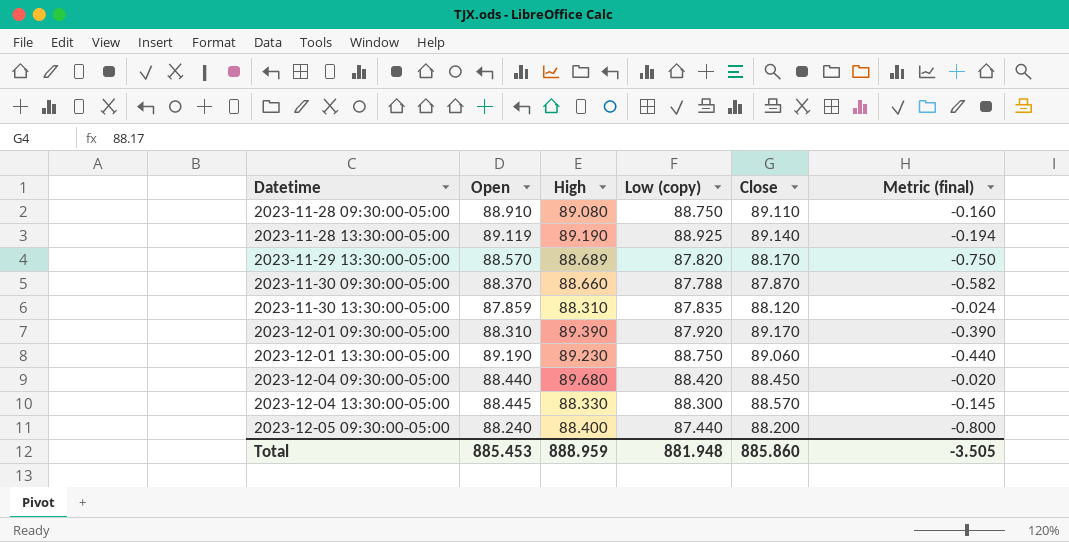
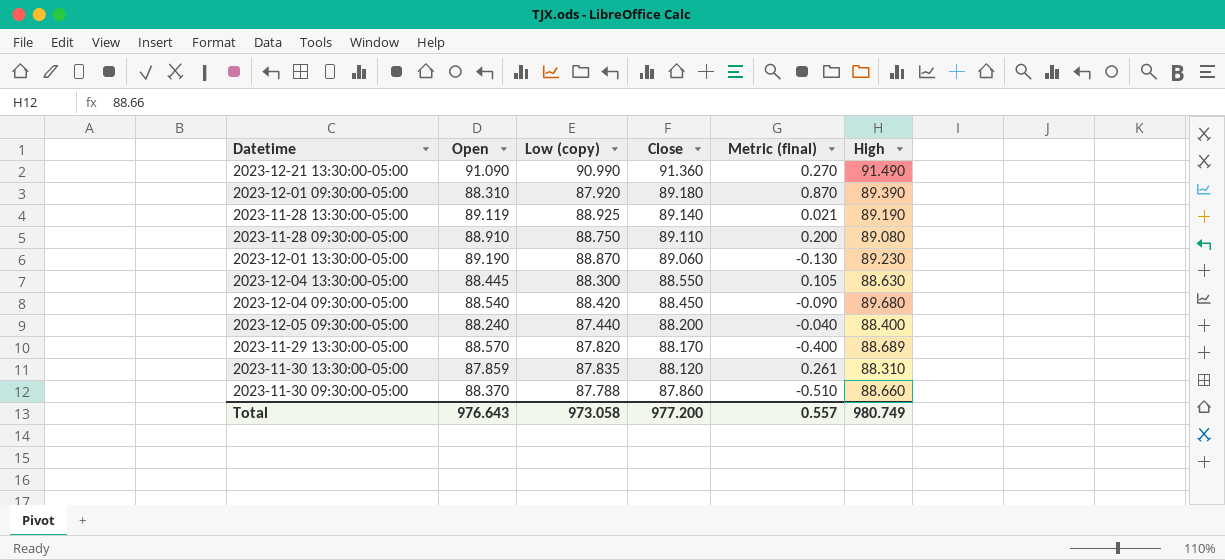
row order: Datetime ascending -> Close descending
column Metric (final) | formula: [Low (copy)] - [Open] -> [Close] - [Open]
column High | position: 3 -> 6
row 2023-12-21 13:30:00-05:00: none -> 91.090 | 90.990 | 91.360 | 0.270 | 91.490
2023-12-01 09:30:00-05:00 | Close: 89.170 -> 89.180
2023-12-01 13:30:00-05:00 | Low (copy): 88.750 -> 88.870
2023-12-04 13:30:00-05:00 | Close: 88.570 -> 88.550
2023-12-04 13:30:00-05:00 | High: 88.330 -> 88.630
2023-12-04 09:30:00-05:00 | Open: 88.440 -> 88.540
2023-11-30 09:30:00-05:00 | Close: 87.870 -> 87.860
Total | Open: 885.453 -> 976.643
Total | Low (copy): 881.948 -> 973.058
Total | Close: 885.860 -> 977.200
Total | Metric (final): -3.505 -> 0.557
Total | High: 888.959 -> 980.749

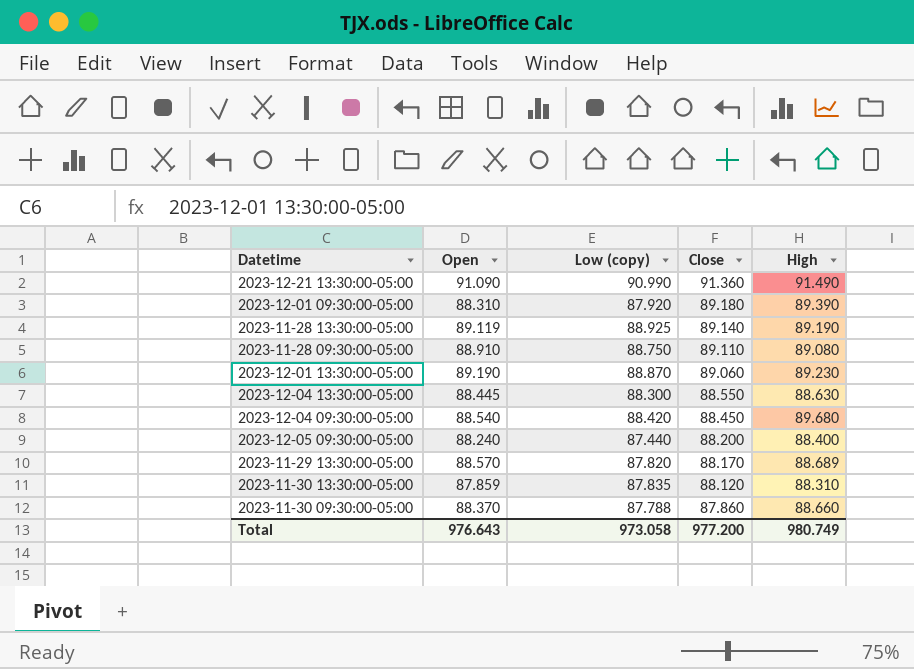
column Metric (final) | formula: [Close] - [Open] -> none

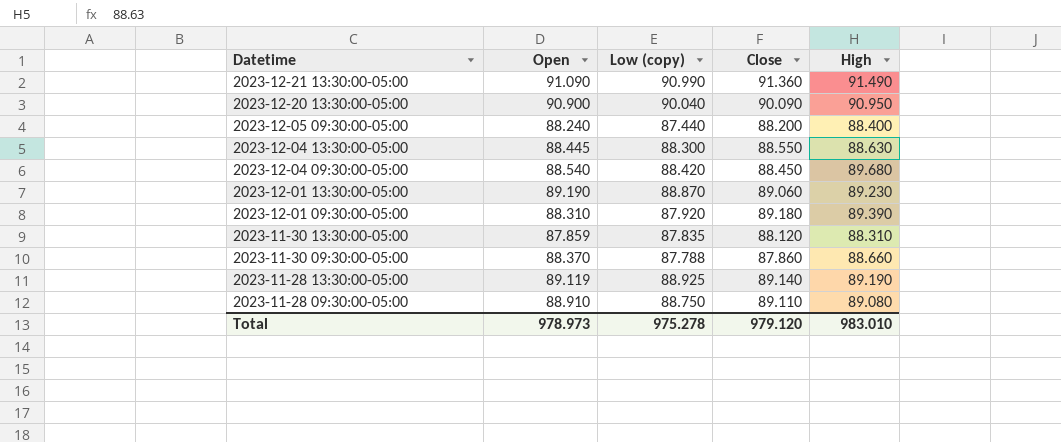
row order: Close descending -> Datetime descending
row 2023-11-29 13:30:00-05:00: 88.570 | 87.820 | 88.170 | 88.689 -> none
row 2023-12-20 13:30:00-05:00: none -> 90.900 | 90.040 | 90.090 | 90.950
Total | Open: 976.643 -> 978.973
Total | Low (copy): 973.058 -> 975.278
Total | Close: 977.200 -> 979.120
Total | High: 980.749 -> 983.010

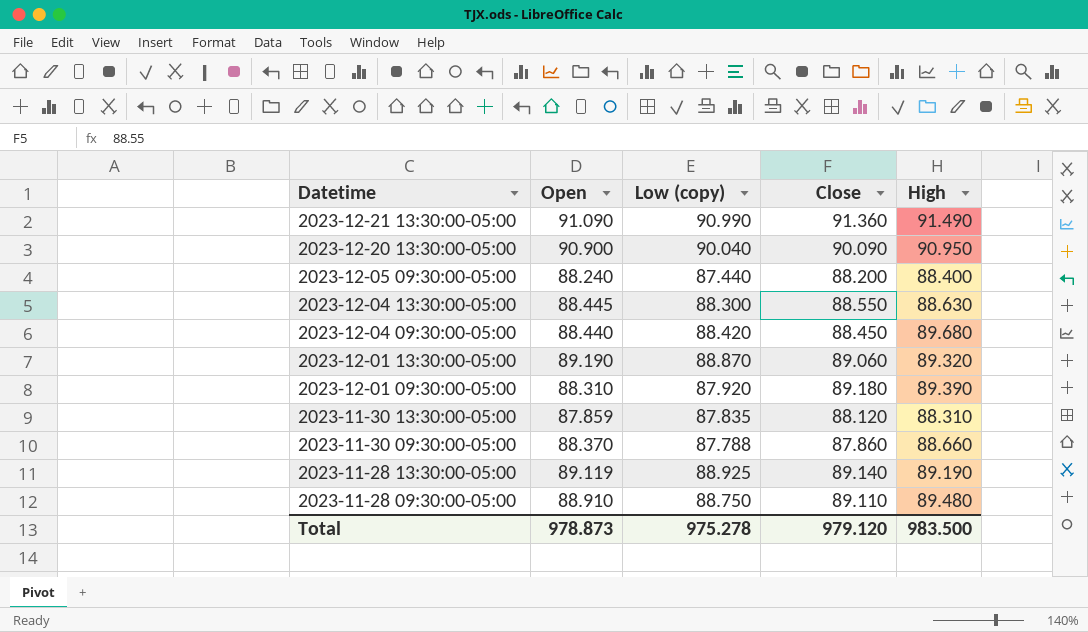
2023-12-04 09:30:00-05:00 | Open: 88.540 -> 88.440
2023-12-01 13:30:00-05:00 | High: 89.230 -> 89.320
2023-11-28 09:30:00-05:00 | High: 89.080 -> 89.480
Total | Open: 978.973 -> 978.873
Total | High: 983.010 -> 983.500

